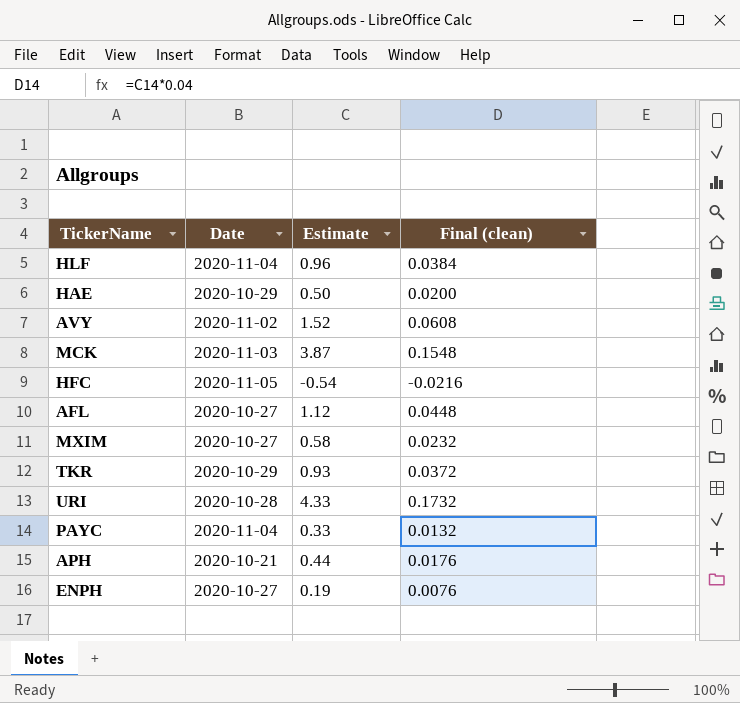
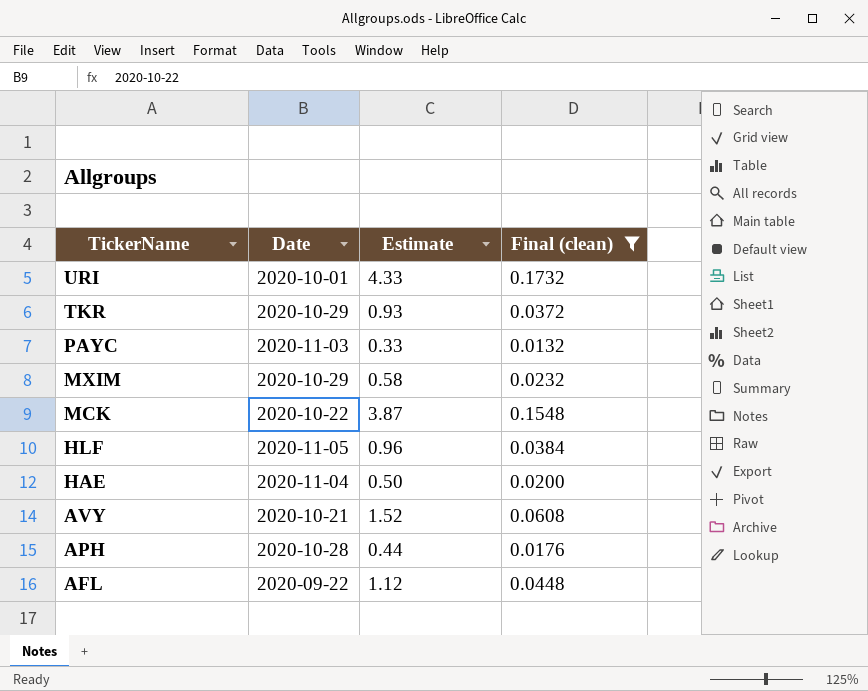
filter: none -> Final (clean) >= 0.0132
row order: none -> TickerName descending
URI | Date: 2020-10-28 -> 2020-10-01
PAYC | Date: 2020-11-04 -> 2020-11-03
MXIM | Date: 2020-10-27 -> 2020-10-29
MCK | Date: 2020-11-03 -> 2020-10-22
HLF | Date: 2020-11-04 -> 2020-11-05
HAE | Date: 2020-10-29 -> 2020-11-04
AVY | Date: 2020-11-02 -> 2020-10-21
APH | Date: 2020-10-21 -> 2020-10-28
AFL | Date: 2020-10-27 -> 2020-09-22

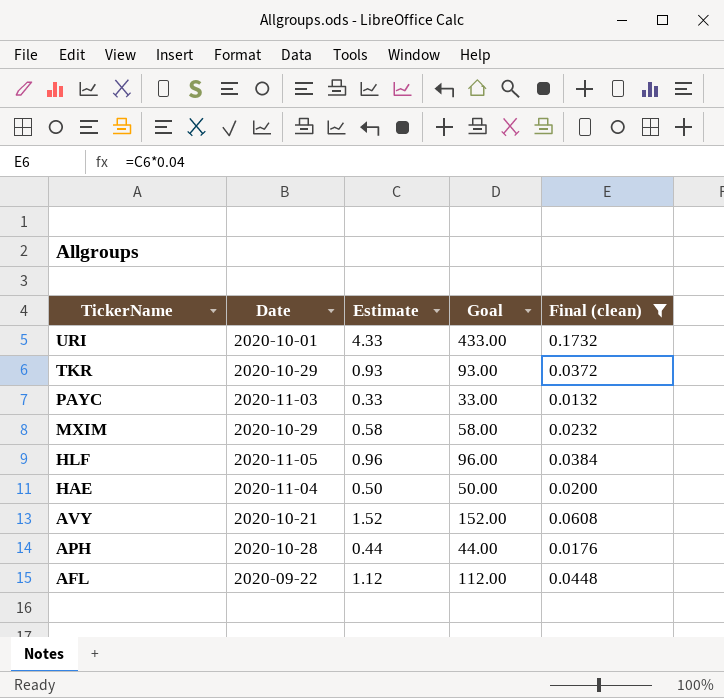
column Goal | formula: none -> [Estimate] * 100
row MCK: 2020-10-22 | 3.87 | 0.1548 -> none

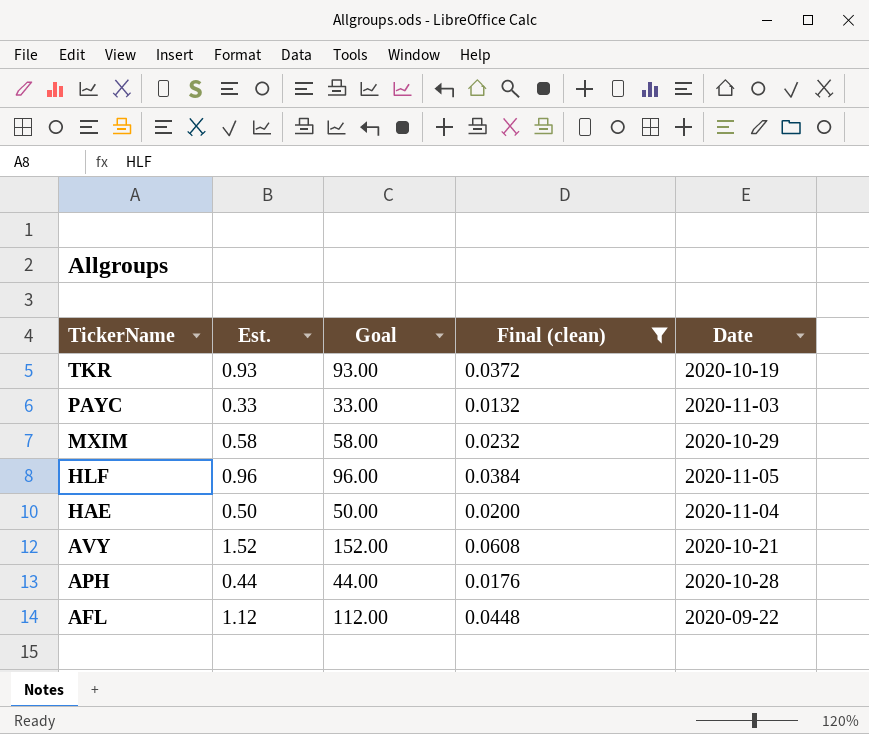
column name: Estimate -> Est.
column Date | position: 2 -> 5
row URI: 2020-10-01 | 4.33 | 433.00 | 0.1732 -> none
TKR | Date: 2020-10-29 -> 2020-10-19

